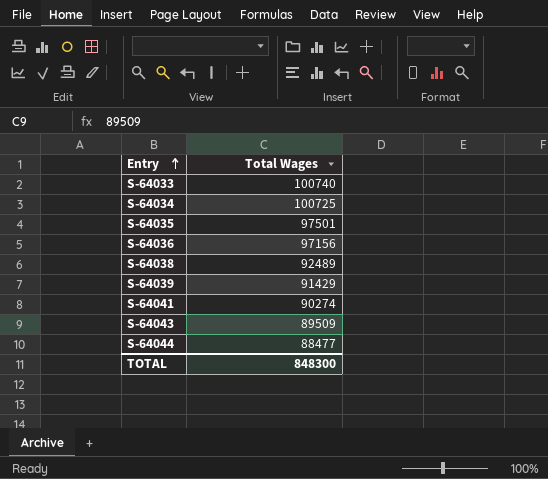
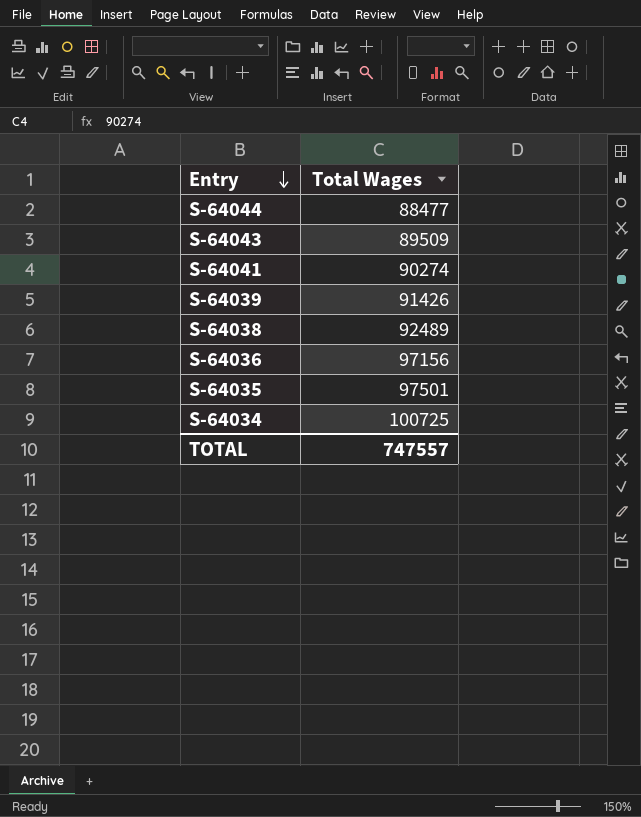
row order: Entry ascending -> Entry descending
row S-64033: 100740 -> none
S-64039 | Total Wages: 91429 -> 91426
TOTAL | Total Wages: 848300 -> 747557

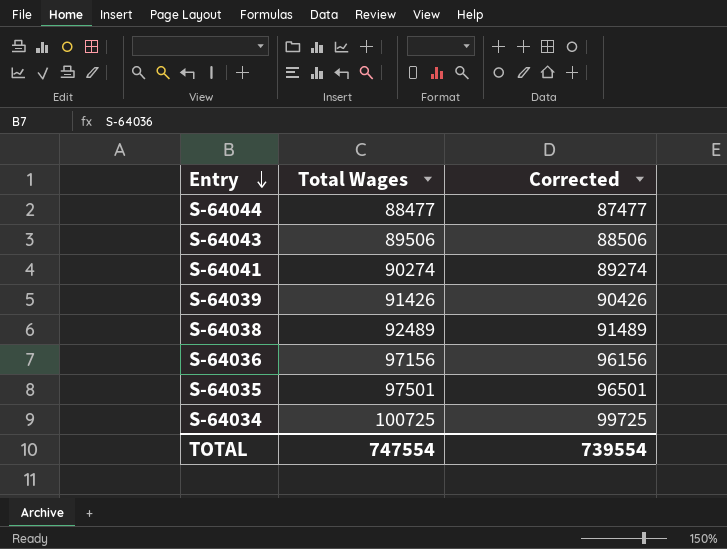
column Corrected | formula: none -> [Total Wages] - 1000
S-64043 | Total Wages: 89509 -> 89506
TOTAL | Total Wages: 747557 -> 747554

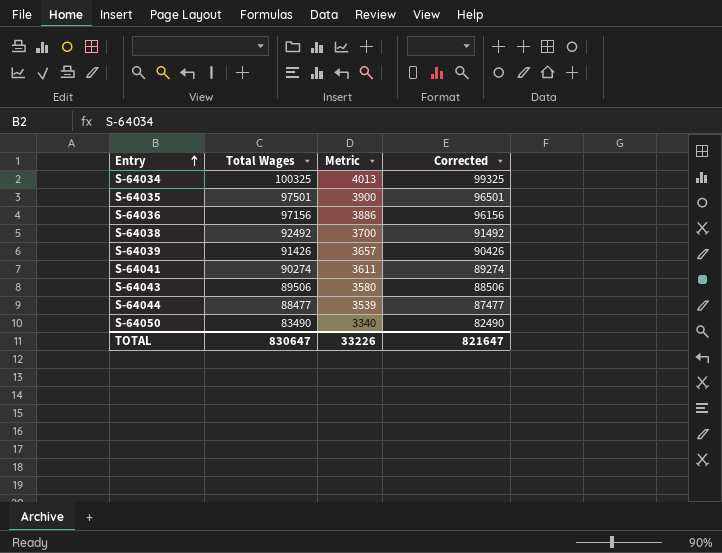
row order: Entry descending -> Entry ascending
column Metric | formula: none -> [Total Wages] * 0.04
S-64034 | Total Wages: 100725 -> 100325
S-64034 | Corrected: 99725 -> 99325
S-64038 | Total Wages: 92489 -> 92492
S-64038 | Corrected: 91489 -> 91492
row S-64050: none -> 83490 | 3340 | 82490
TOTAL | Total Wages: 747554 -> 830647
TOTAL | Corrected: 739554 -> 821647

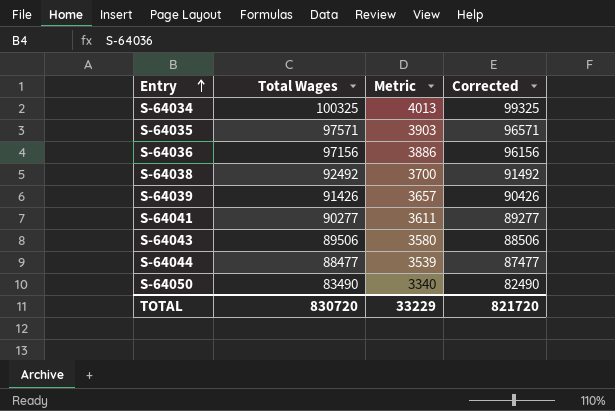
S-64035 | Total Wages: 97501 -> 97571
S-64035 | Metric: 3900 -> 3903
S-64035 | Corrected: 96501 -> 96571
S-64041 | Total Wages: 90274 -> 90277
S-64041 | Corrected: 89274 -> 89277
TOTAL | Total Wages: 830647 -> 830720
TOTAL | Metric: 33226 -> 33229
TOTAL | Corrected: 821647 -> 821720

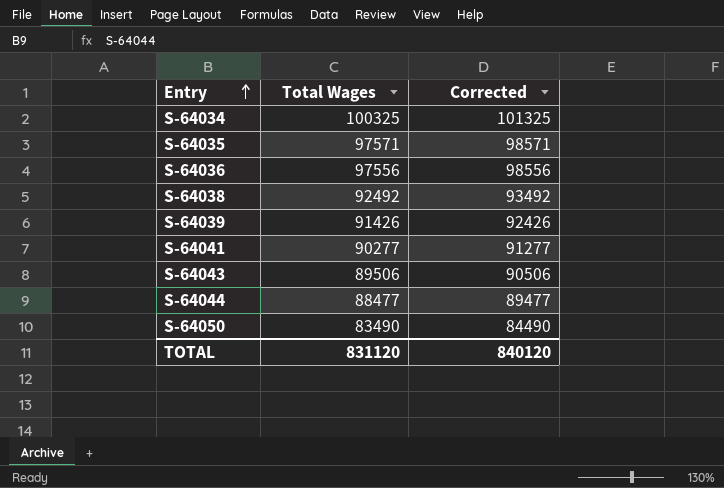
column Metric | formula: [Total Wages] * 0.04 -> none
column Corrected | formula: [Total Wages] - 1000 -> [Total Wages] + 1000
S-64036 | Total Wages: 97156 -> 97556
TOTAL | Total Wages: 830720 -> 831120
TOTAL | Corrected: 821720 -> 840120

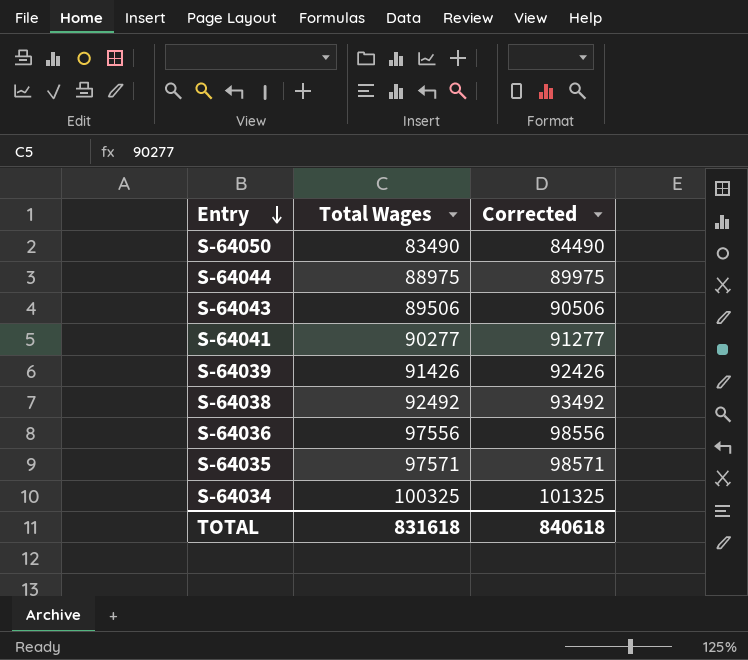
row order: Entry ascending -> Entry descending
S-64044 | Total Wages: 88477 -> 88975
S-64044 | Corrected: 89477 -> 89975
TOTAL | Total Wages: 831120 -> 831618
TOTAL | Corrected: 840120 -> 840618

